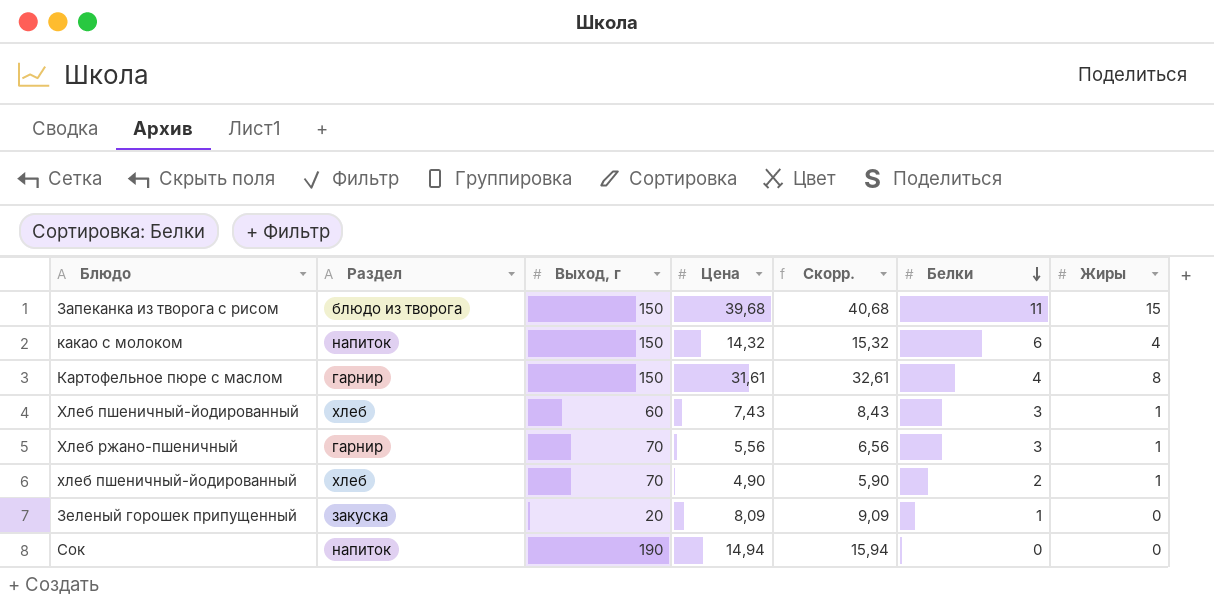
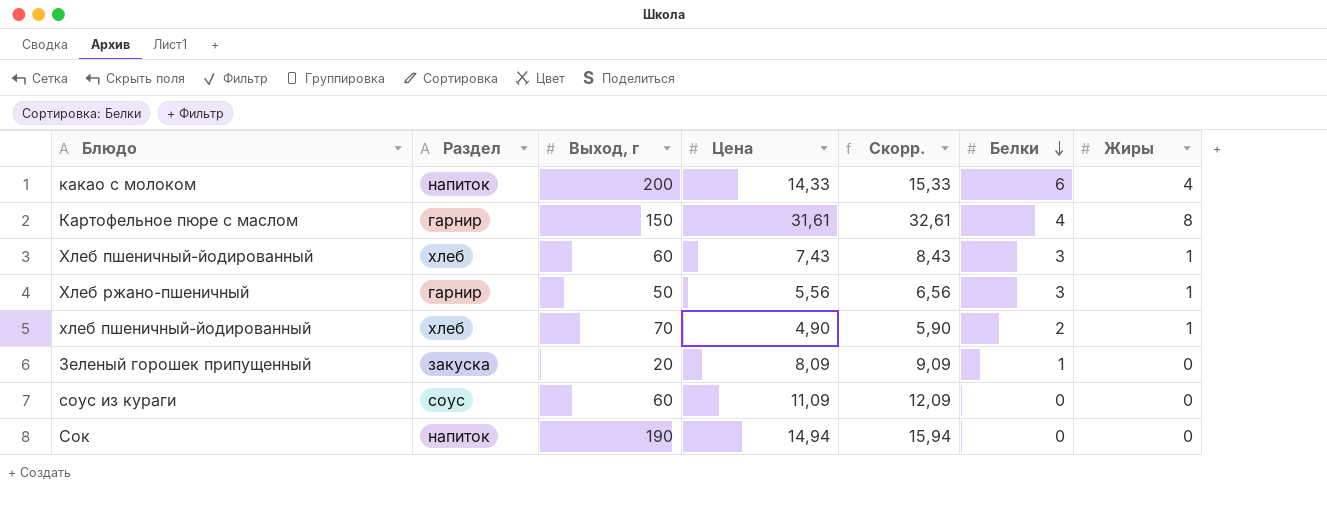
row Запеканка из творога с рисом: блюдо из творога | 150 | 39,68 | 40,68 | 11 | 15 -> none
какао с молоком | Выход, г: 150 -> 200
какао с молоком | Цена: 14,32 -> 14,33
какао с молоком | Скорр.: 15,32 -> 15,33
Хлеб ржано-пшеничный | Выход, г: 70 -> 50
row соус из кураги: none -> соус | 60 | 11,09 | 12,09 | 0 | 0

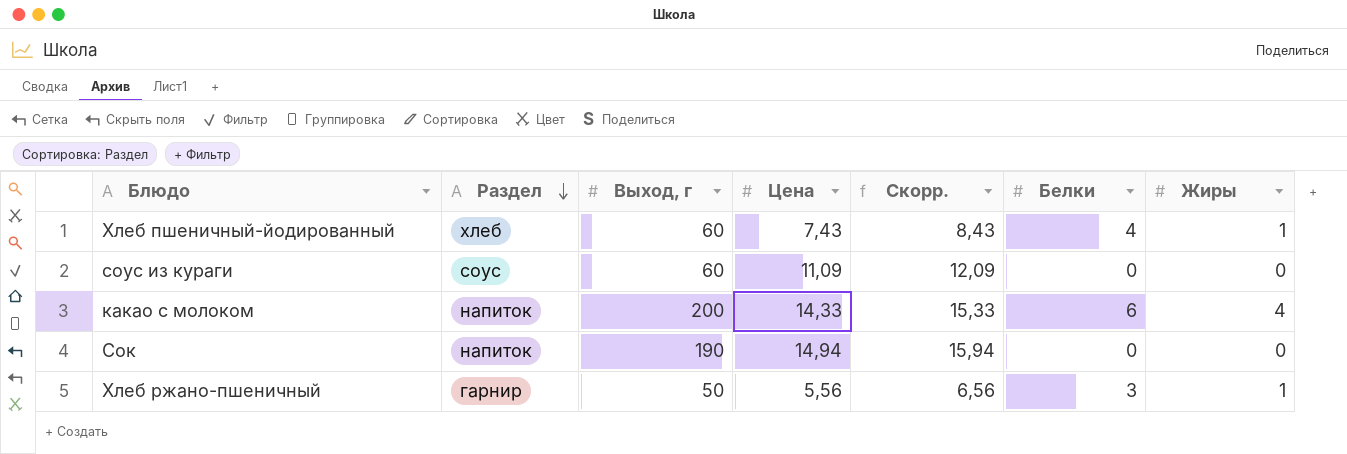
row order: Белки descending -> Раздел descending
row Картофельное пюре с маслом: гарнир | 150 | 31,61 | 32,61 | 4 | 8 -> none
row хлеб пшеничный-йодированный: хлеб | 70 | 4,90 | 5,90 | 2 | 1 -> none
row Зеленый горошек припущенный: закуска | 20 | 8,09 | 9,09 | 1 | 0 -> none
Хлеб пшеничный-йодированный | Белки: 3 -> 4

